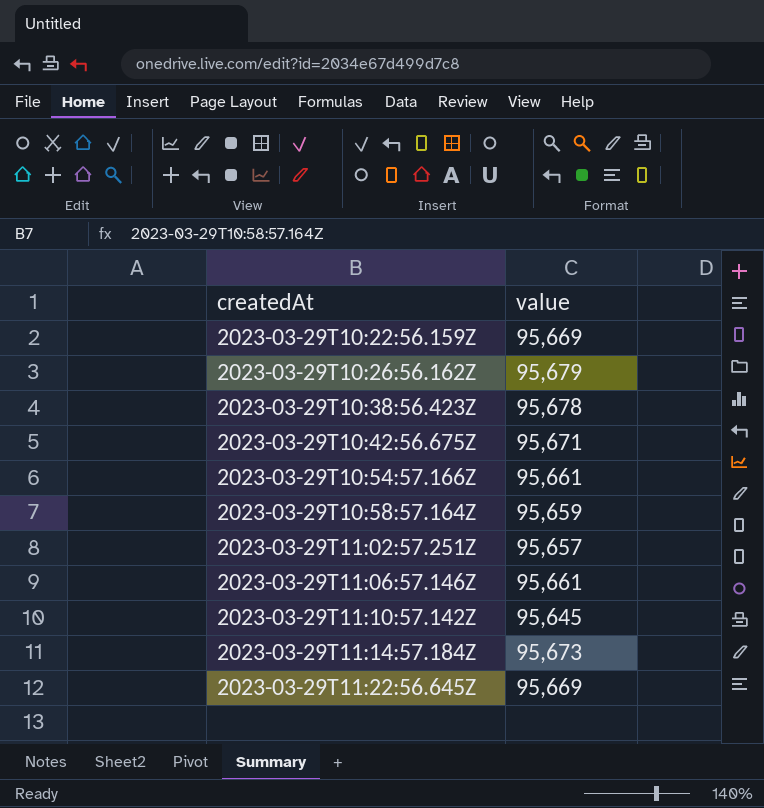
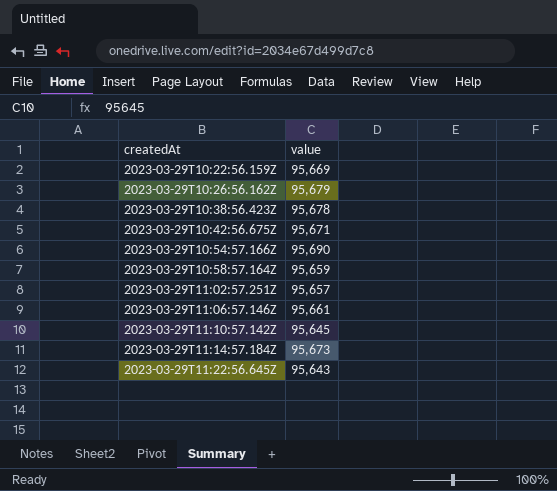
2023-03-29T10:54:57.166Z | value: 95,661 -> 95,690
2023-03-29T11:22:56.645Z | value: 95,669 -> 95,643

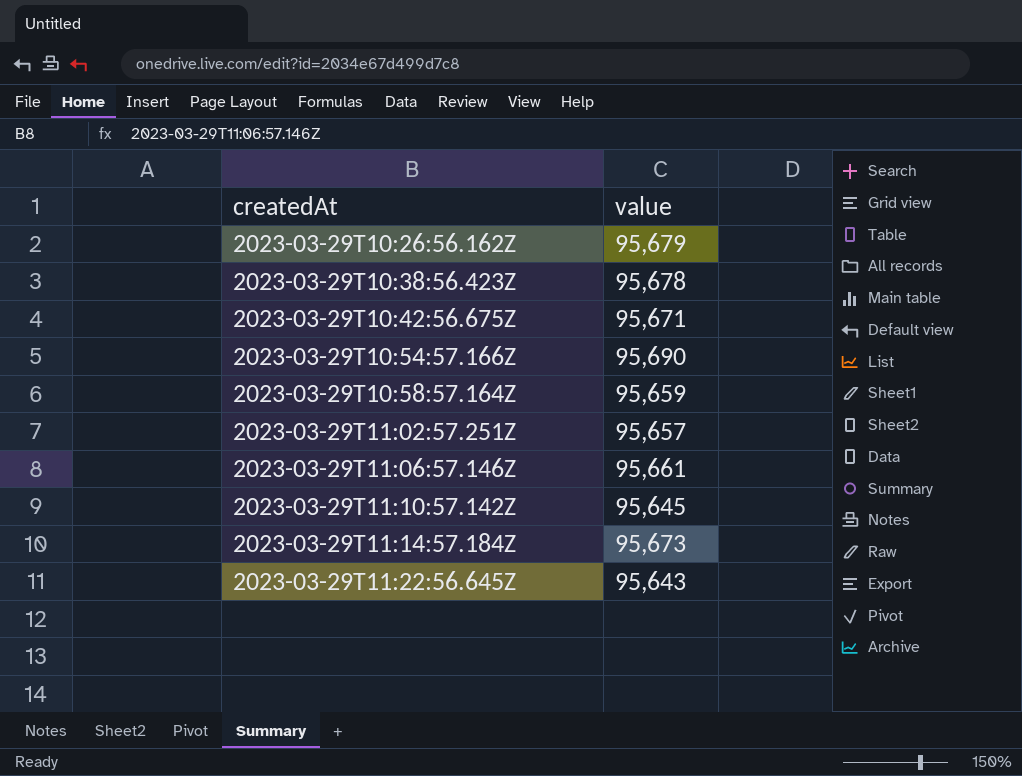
row 2023-03-29T10:22:56.159Z: 95,669 -> none

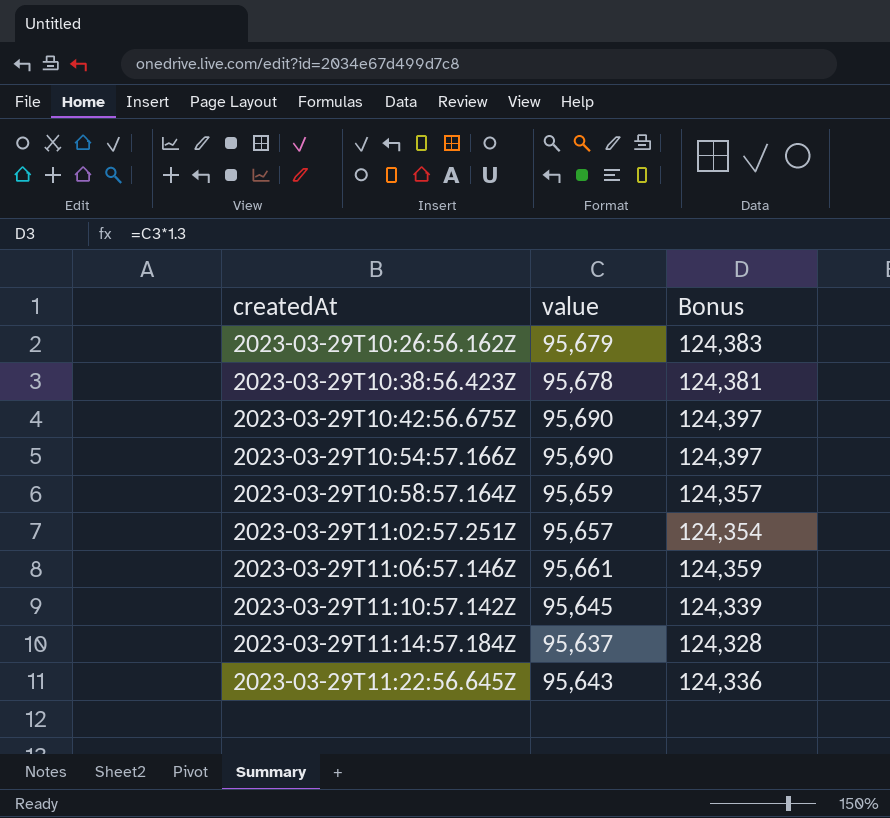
column Bonus | formula: none -> [value] * 1.3
2023-03-29T10:42:56.675Z | value: 95,671 -> 95,690
2023-03-29T11:14:57.184Z | value: 95,673 -> 95,637

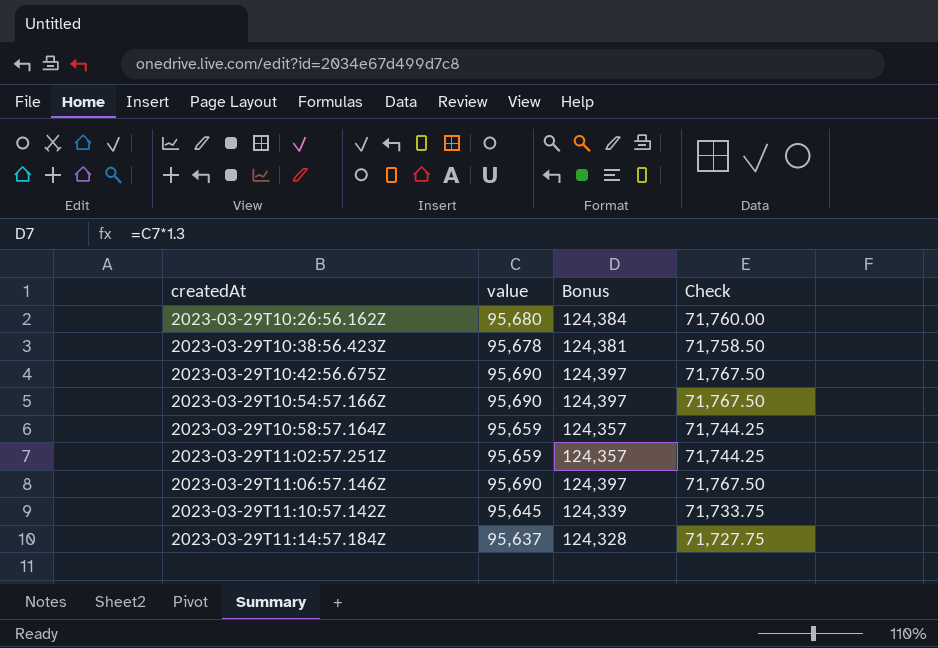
column Check | formula: none -> [value] * 0.75
row 2023-03-29T11:22:56.645Z: 95,643 | 124,336 -> none
2023-03-29T10:26:56.162Z | value: 95,679 -> 95,680
2023-03-29T10:26:56.162Z | Bonus: 124,383 -> 124,384
2023-03-29T11:02:57.251Z | value: 95,657 -> 95,659
2023-03-29T11:02:57.251Z | Bonus: 124,354 -> 124,357
2023-03-29T11:06:57.146Z | value: 95,661 -> 95,690
2023-03-29T11:06:57.146Z | Bonus: 124,359 -> 124,397

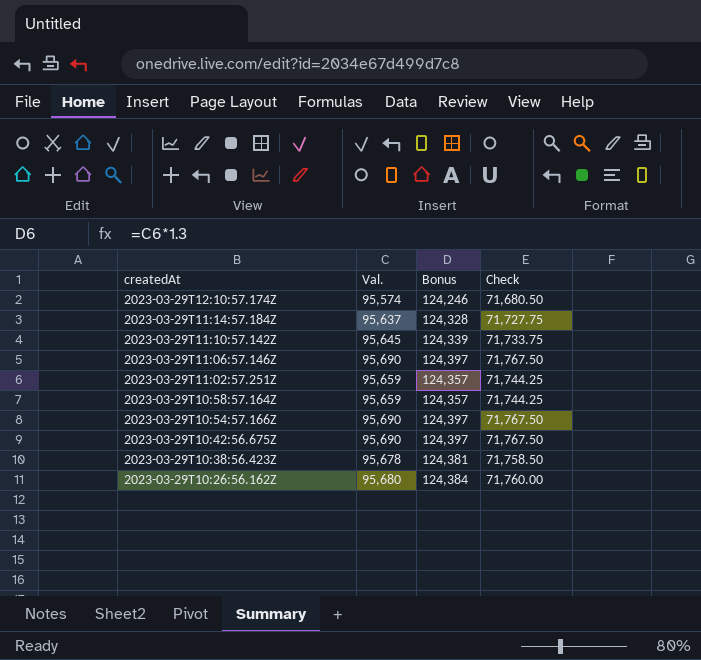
row order: createdAt ascending -> createdAt descending
column name: value -> Val.
row 2023-03-29T12:10:57.174Z: none -> 95,574 | 124,246 | 71,680.50

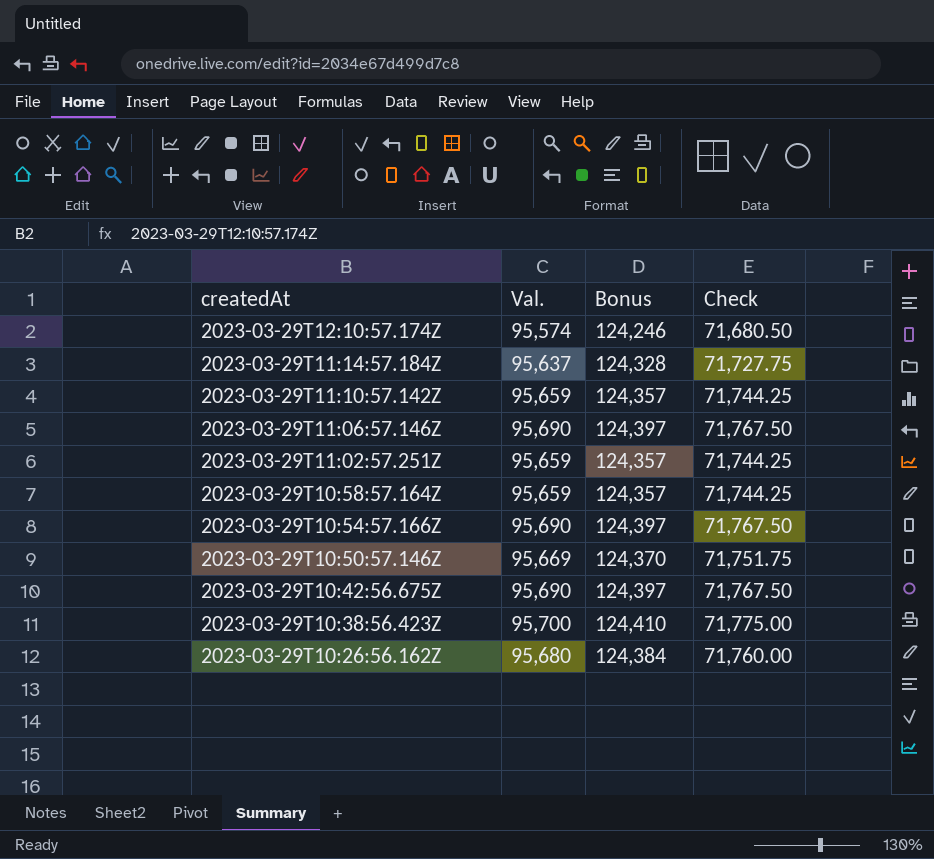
2023-03-29T11:10:57.142Z | Val.: 95,645 -> 95,659
2023-03-29T11:10:57.142Z | Bonus: 124,339 -> 124,357
2023-03-29T11:10:57.142Z | Check: 71,733.75 -> 71,744.25
row 2023-03-29T10:50:57.146Z: none -> 95,669 | 124,370 | 71,751.75
2023-03-29T10:38:56.423Z | Val.: 95,678 -> 95,700
2023-03-29T10:38:56.423Z | Bonus: 124,381 -> 124,410
2023-03-29T10:38:56.423Z | Check: 71,758.50 -> 71,775.00

